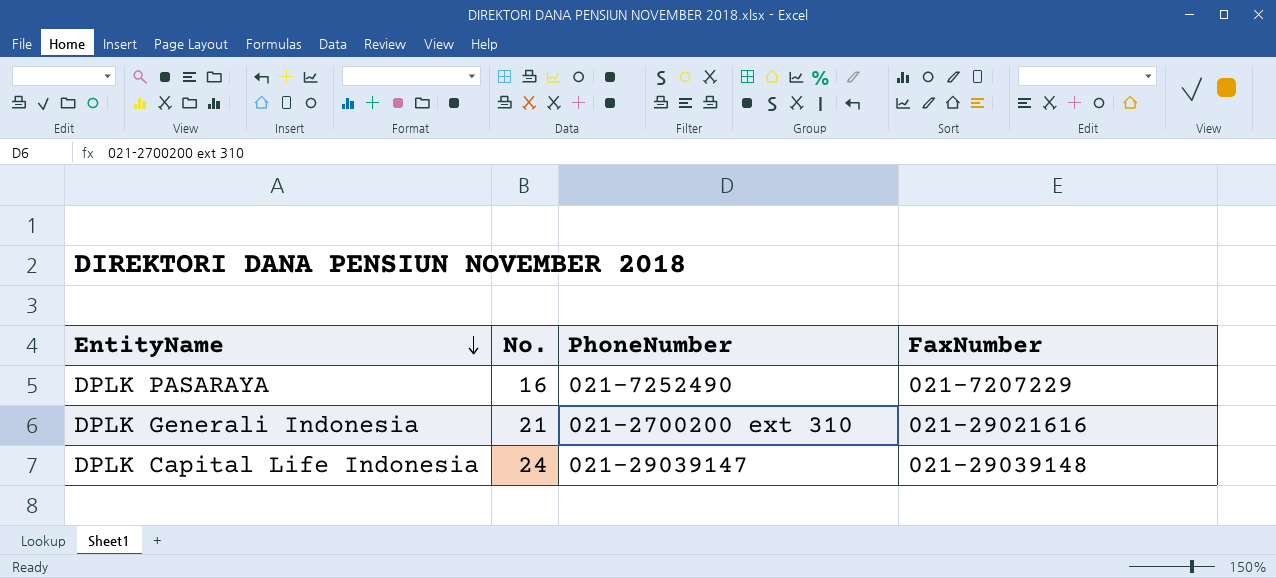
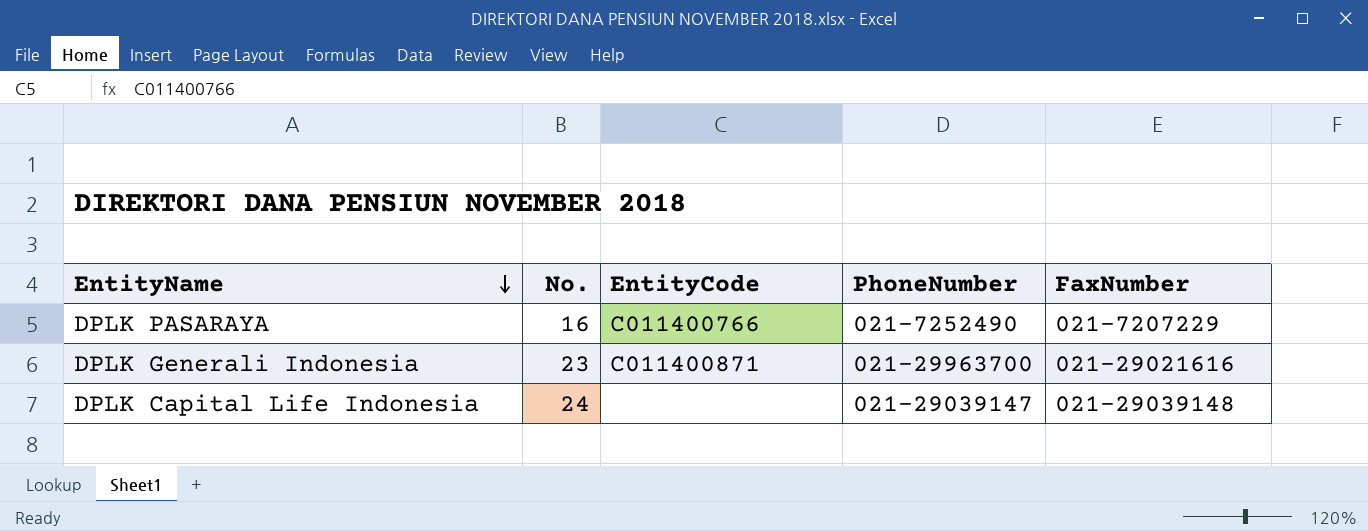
column EntityCode | position: none -> 3
DPLK Generali Indonesia | No.: 21 -> 23
DPLK Generali Indonesia | PhoneNumber: 021-2700200 ext 310 -> 021-29963700

